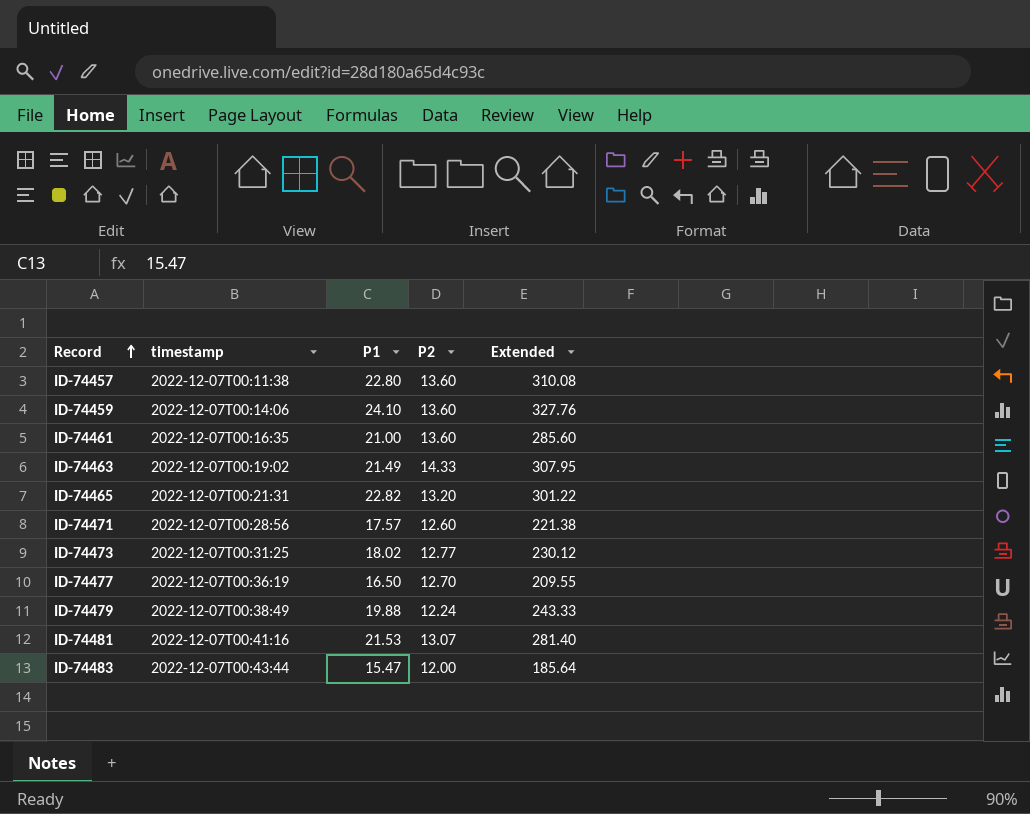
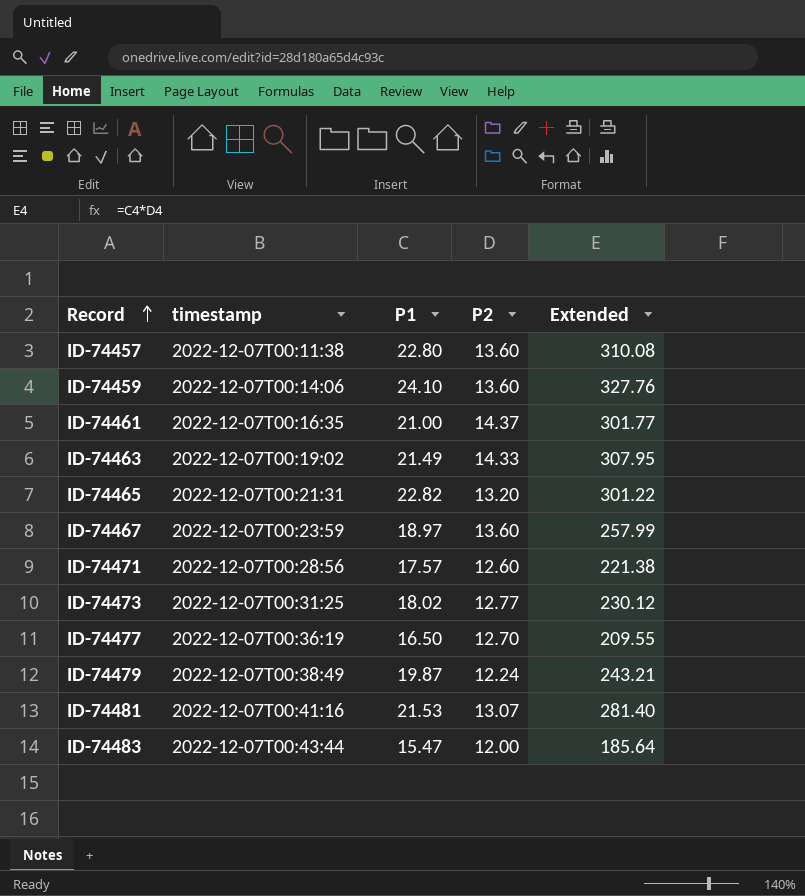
ID-74461 | P2: 13.60 -> 14.37
ID-74461 | Extended: 285.60 -> 301.77
row ID-74467: none -> 2022-12-07T00:23:59 | 18.97 | 13.60 | 257.99
ID-74479 | P1: 19.88 -> 19.87
ID-74479 | Extended: 243.33 -> 243.21

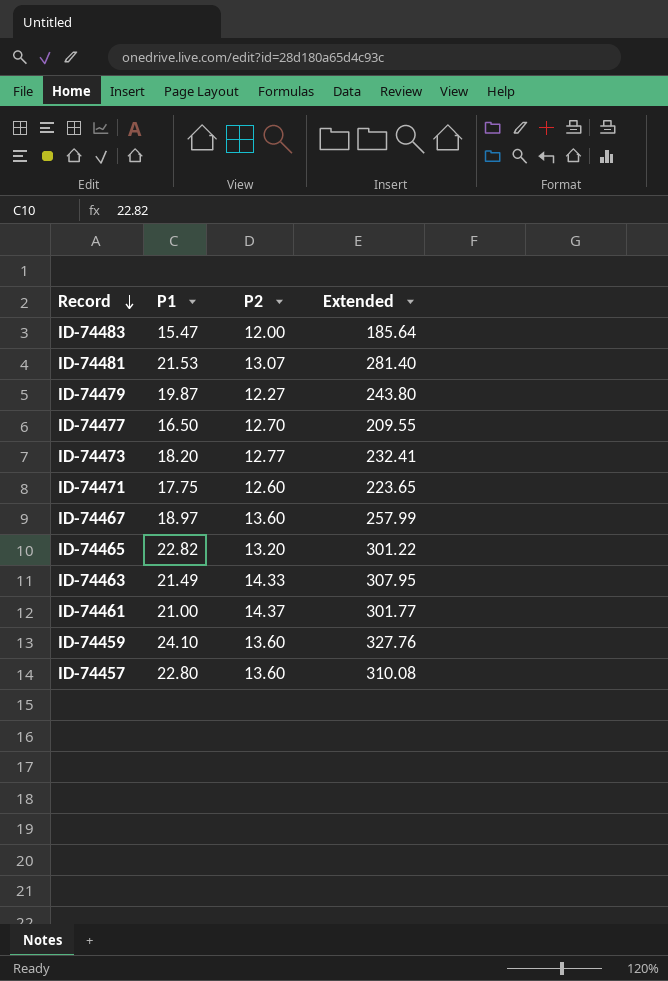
row order: Record ascending -> Record descending
column timestamp | position: 2 -> none
ID-74479 | P2: 12.24 -> 12.27
ID-74479 | Extended: 243.21 -> 243.80
ID-74473 | P1: 18.02 -> 18.20
ID-74473 | Extended: 230.12 -> 232.41
ID-74471 | P1: 17.57 -> 17.75
ID-74471 | Extended: 221.38 -> 223.65

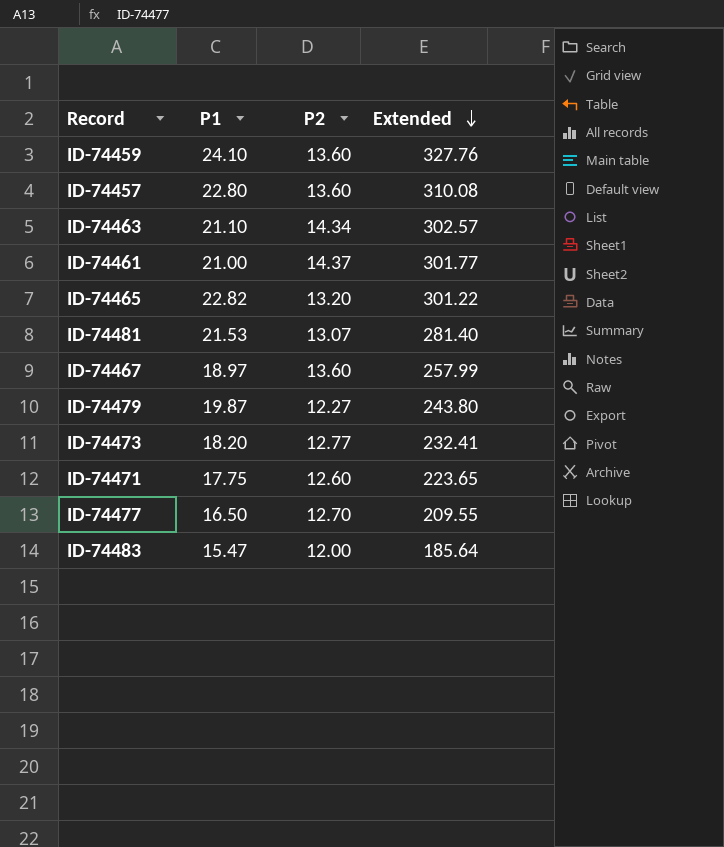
row order: Record descending -> Extended descending
ID-74463 | P1: 21.49 -> 21.10
ID-74463 | P2: 14.33 -> 14.34
ID-74463 | Extended: 307.95 -> 302.57

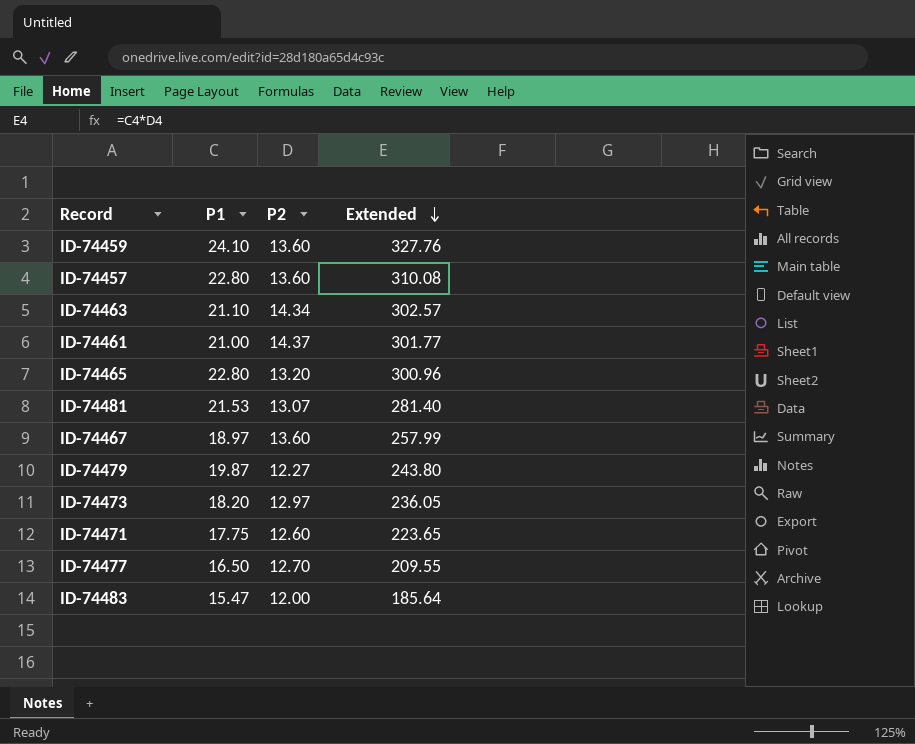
ID-74465 | P1: 22.82 -> 22.80
ID-74465 | Extended: 301.22 -> 300.96
ID-74473 | P2: 12.77 -> 12.97
ID-74473 | Extended: 232.41 -> 236.05

